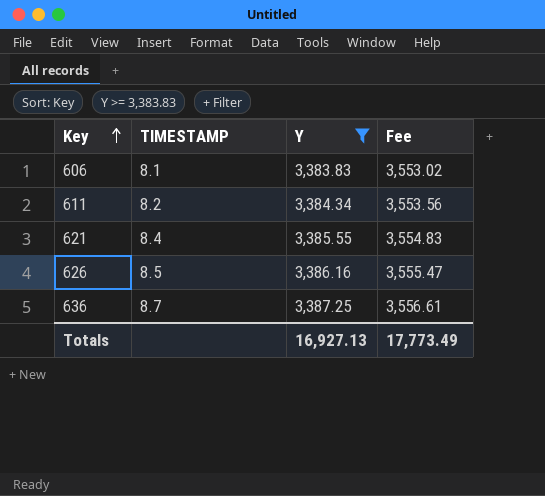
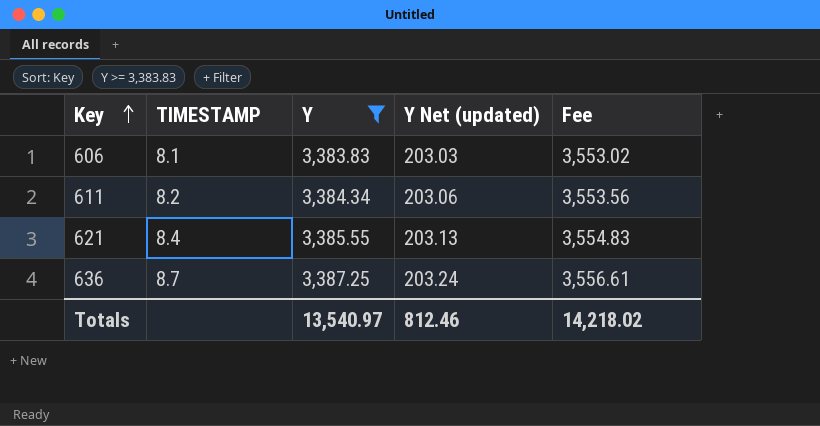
column Y Net (updated) | formula: none -> [Y] * 0.06
row 626: 8.5 | 3,386.16 | 3,555.47 -> none
Totals | Y: 16,927.13 -> 13,540.97
Totals | Fee: 17,773.49 -> 14,218.02

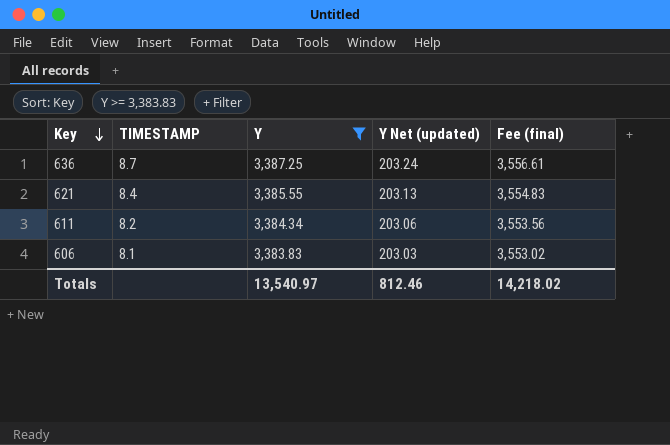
row order: Key ascending -> Key descending
column name: Fee -> Fee (final)

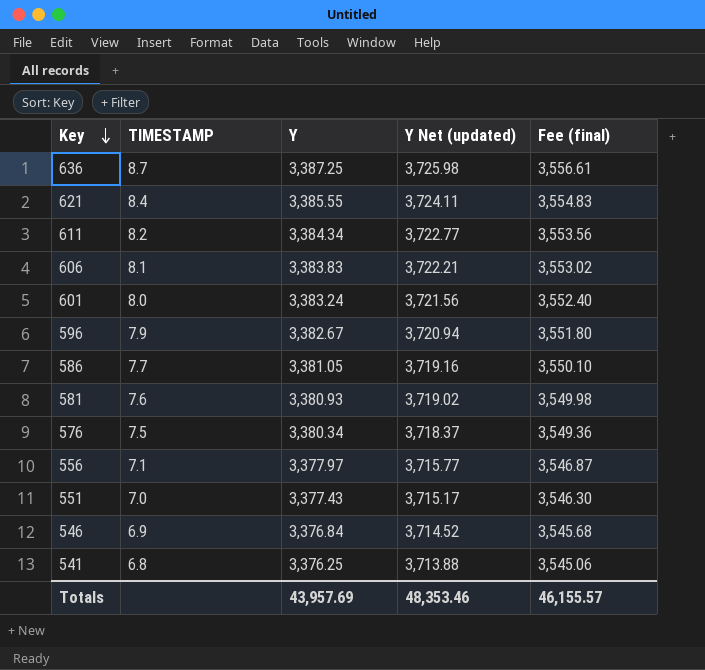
filter: Y >= 3,383.83 -> none
column Y Net (updated) | formula: [Y] * 0.06 -> [Y] * 1.1
Totals | Y: 13,540.97 -> 43,957.69
Totals | Y Net (updated): 812.46 -> 48,353.46
Totals | Fee (final): 14,218.02 -> 46,155.57

